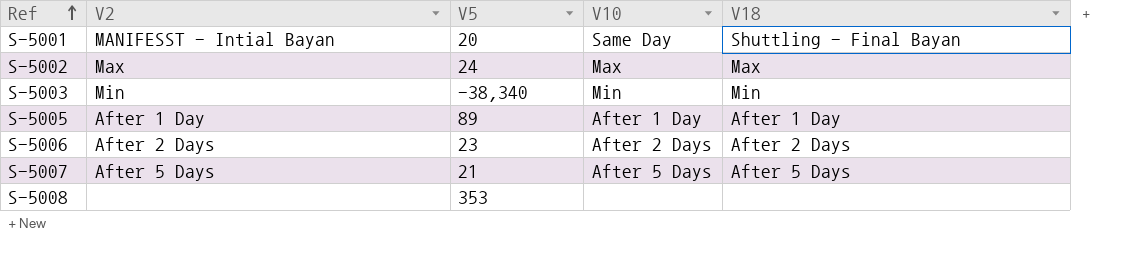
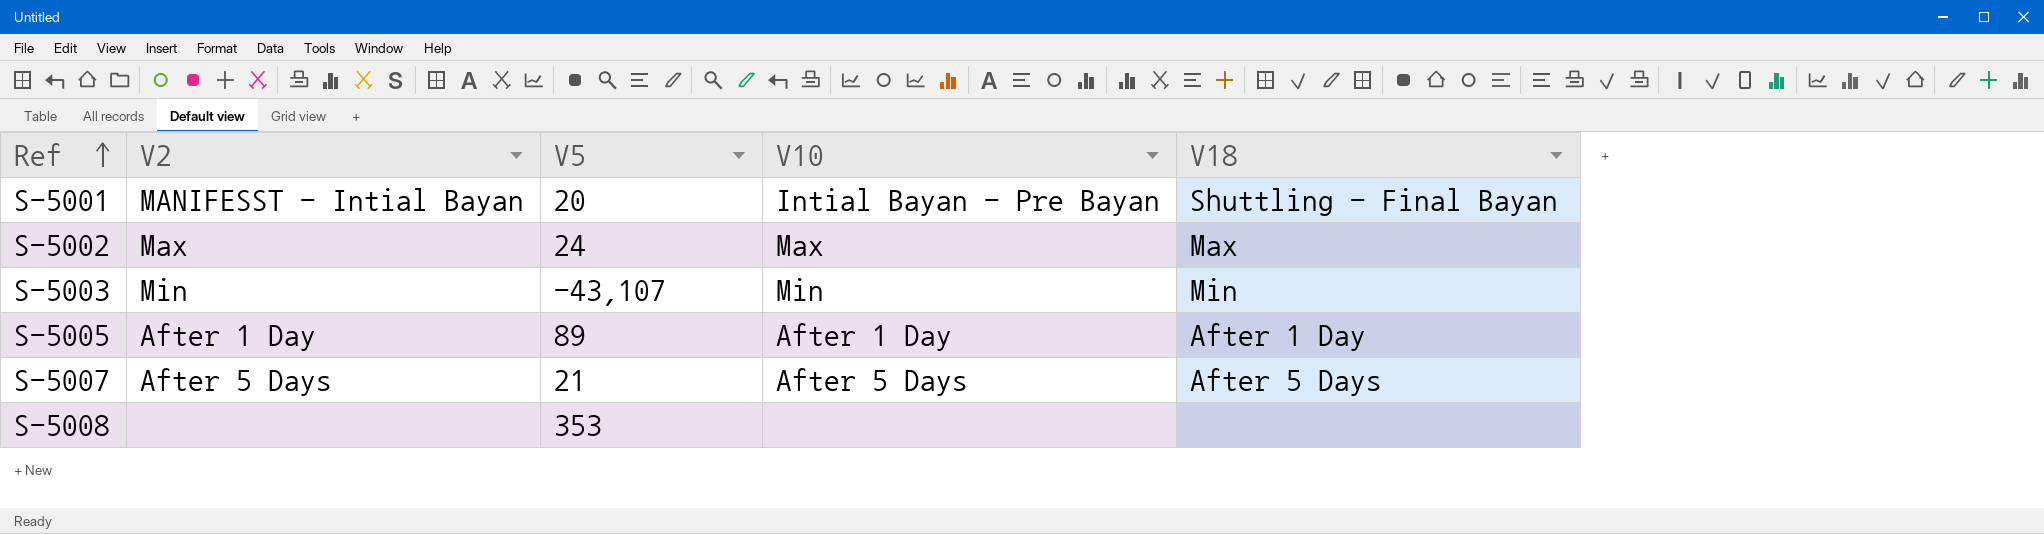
row S-5006: After 2 Days | 23 | After 2 Days | After 2 Days -> none
S-5001 | V10: Same Day -> Intial Bayan - Pre Bayan
S-5003 | V5: -38,340 -> -43,107

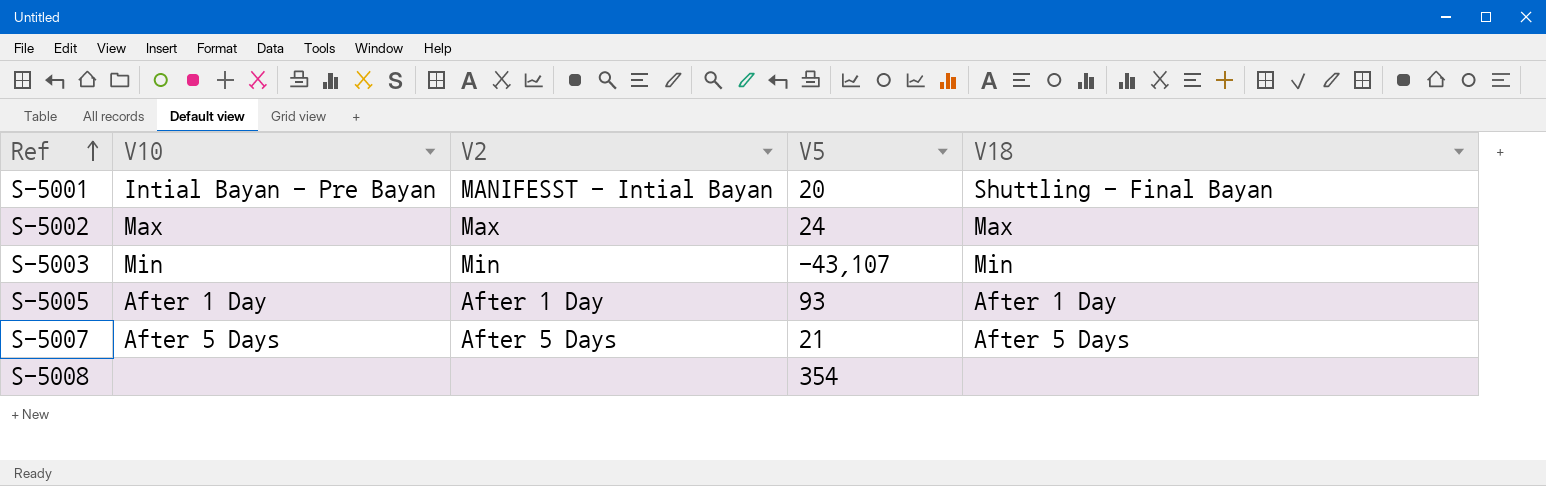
column V10 | position: 4 -> 2
S-5005 | V5: 89 -> 93
S-5008 | V5: 353 -> 354

